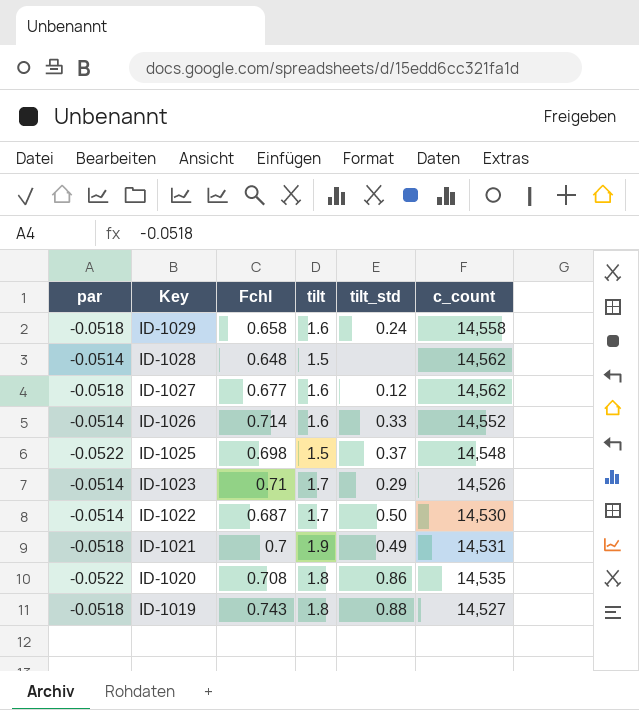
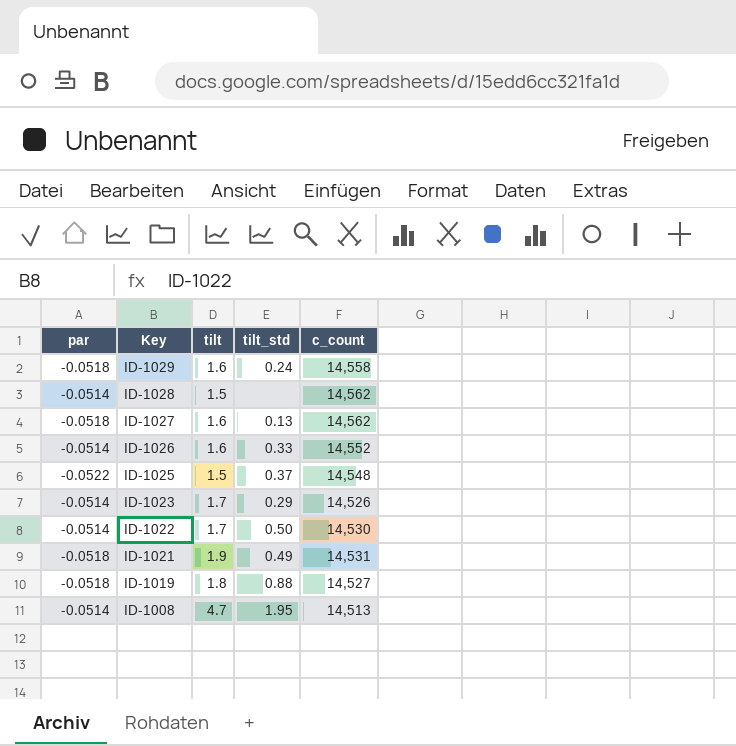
column Fchl | position: 3 -> none
row ID-1020: -0.0522 | 0.708 | 1.8 | 0.86 | 14,535 -> none
ID-1027 | tilt_std: 0.12 -> 0.13
row ID-1008: none -> -0.0514 | 4.7 | 1.95 | 14,513

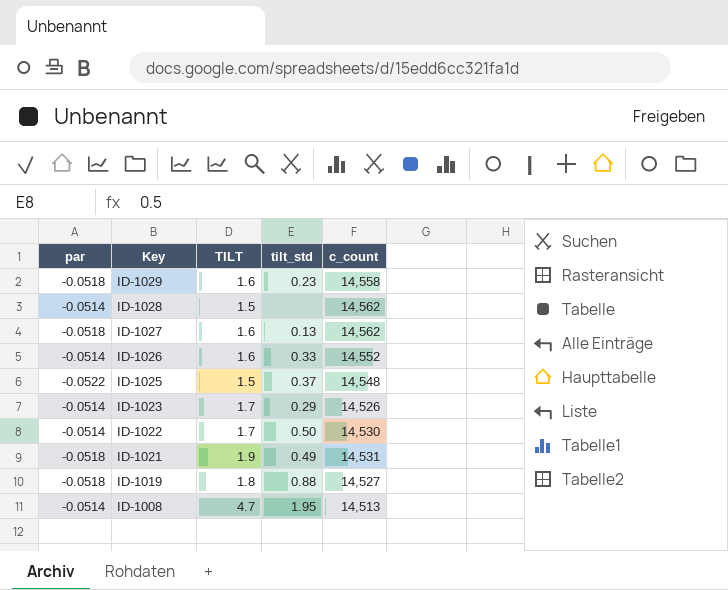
column name: tilt -> TILT
ID-1029 | tilt_std: 0.24 -> 0.23

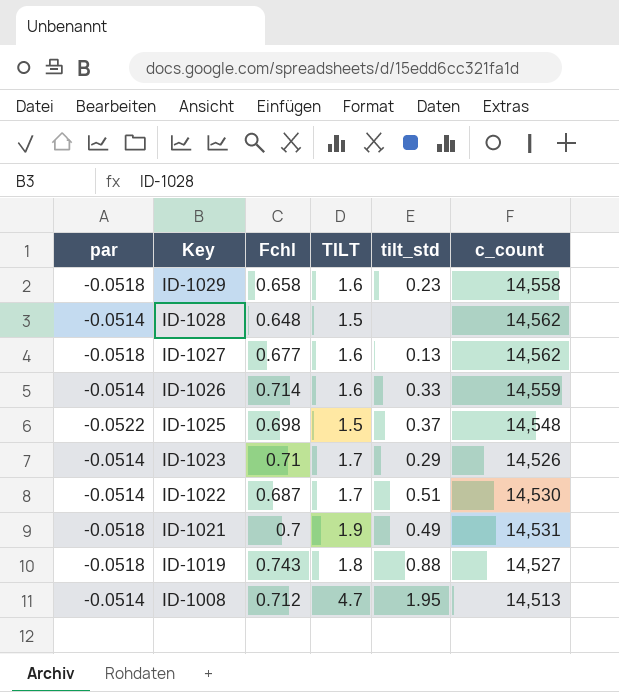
column Fchl | position: none -> 3
ID-1026 | c_count: 14,552 -> 14,559
ID-1022 | tilt_std: 0.50 -> 0.51

